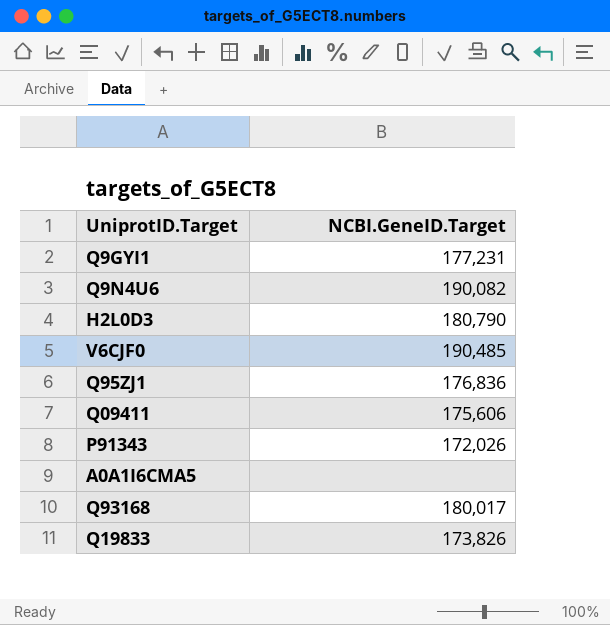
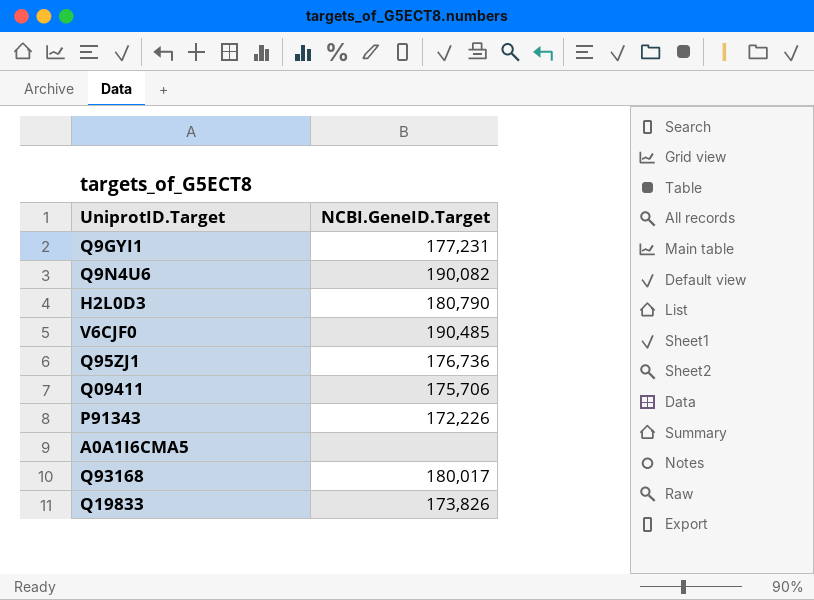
Q95ZJ1 | NCBI.GeneID.Target: 176,836 -> 176,736
Q09411 | NCBI.GeneID.Target: 175,606 -> 175,706
P91343 | NCBI.GeneID.Target: 172,026 -> 172,226

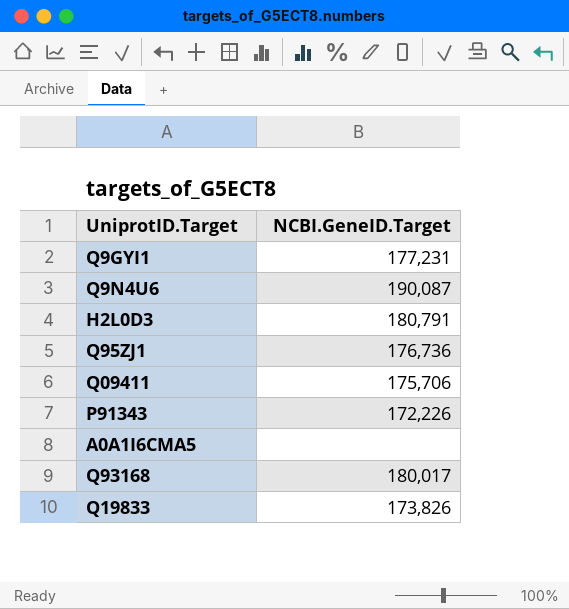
row V6CJF0: 190,485 -> none
Q9N4U6 | NCBI.GeneID.Target: 190,082 -> 190,087
H2L0D3 | NCBI.GeneID.Target: 180,790 -> 180,791

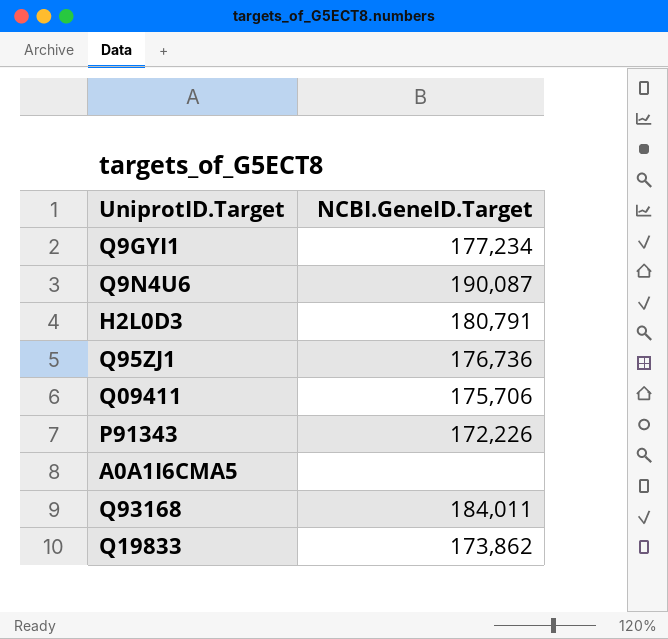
Q9GYI1 | NCBI.GeneID.Target: 177,231 -> 177,234
Q93168 | NCBI.GeneID.Target: 180,017 -> 184,011
Q19833 | NCBI.GeneID.Target: 173,826 -> 173,862

